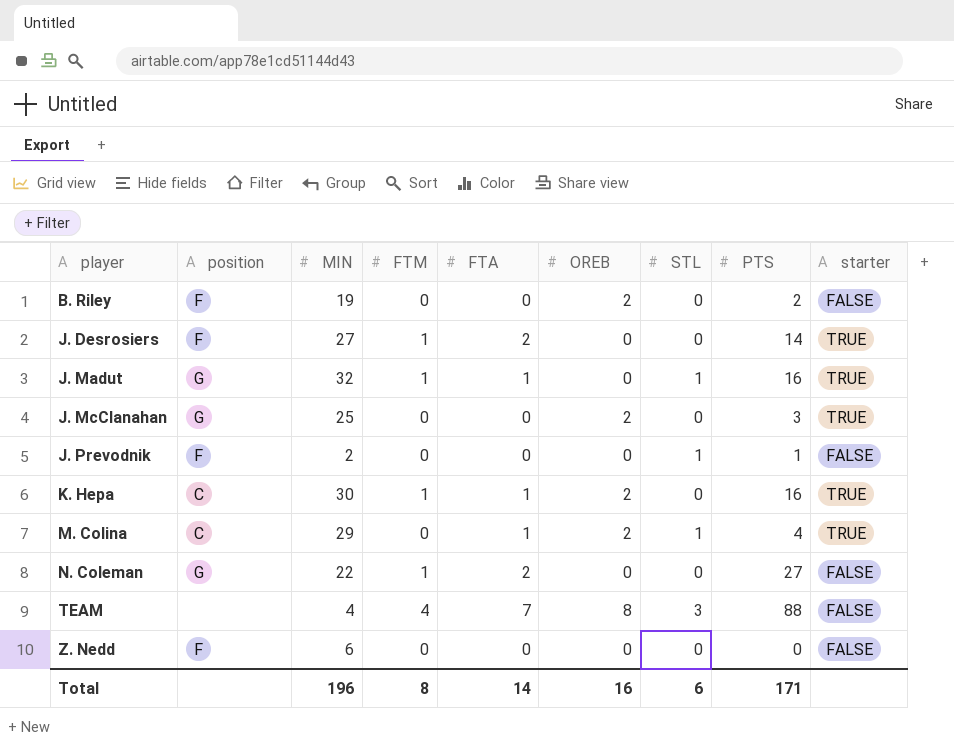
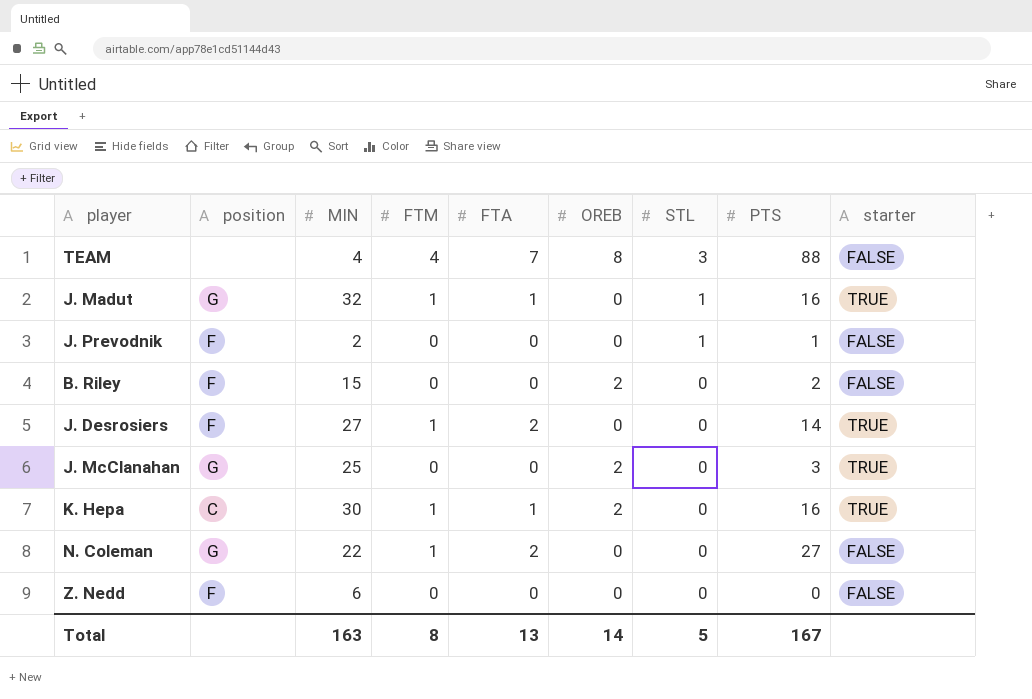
row order: player ascending -> STL descending
row M. Colina: C | 29 | 0 | 1 | 2 | 1 | 4 | TRUE -> none
B. Riley | MIN: 19 -> 15
Total | MIN: 196 -> 163
Total | FTA: 14 -> 13
Total | OREB: 16 -> 14
Total | STL: 6 -> 5
Total | PTS: 171 -> 167

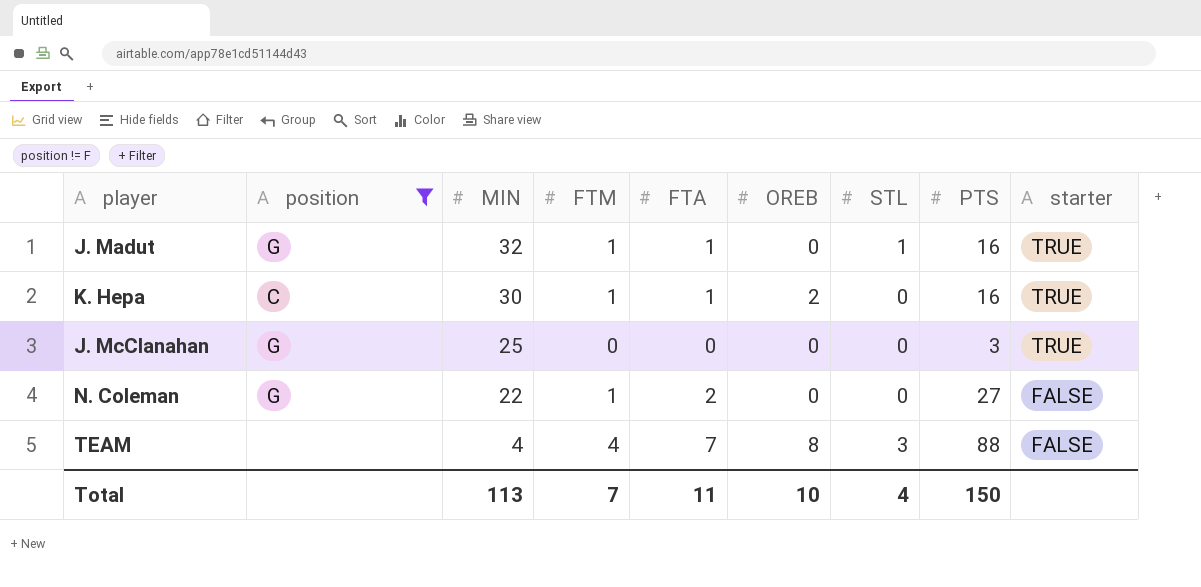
filter: none -> position != F
row order: STL descending -> MIN descending
J. McClanahan | OREB: 2 -> 0
Total | MIN: 163 -> 113
Total | FTM: 8 -> 7
Total | FTA: 13 -> 11
Total | OREB: 14 -> 10
Total | STL: 5 -> 4
Total | PTS: 167 -> 150

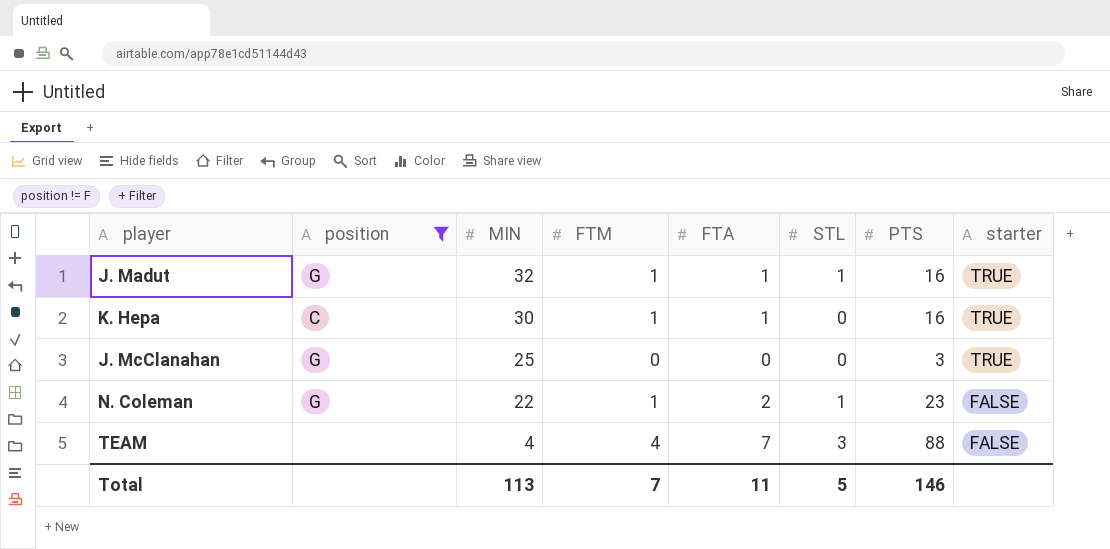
column OREB | position: 6 -> none
N. Coleman | STL: 0 -> 1
N. Coleman | PTS: 27 -> 23
Total | STL: 4 -> 5
Total | PTS: 150 -> 146

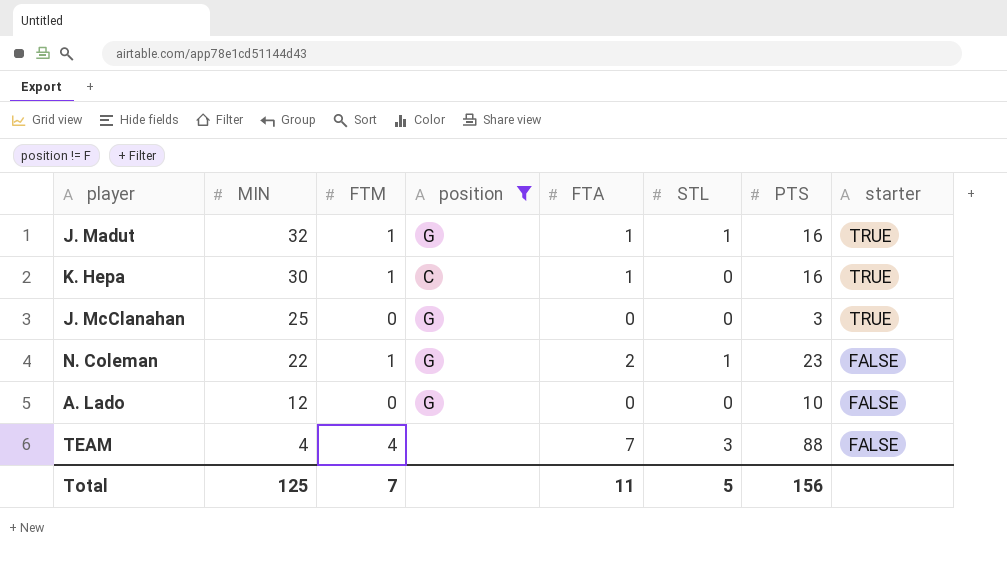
column position | position: 2 -> 4
row A. Lado: none -> 12 | 0 | G | 0 | 0 | 10 | FALSE
Total | MIN: 113 -> 125
Total | PTS: 146 -> 156

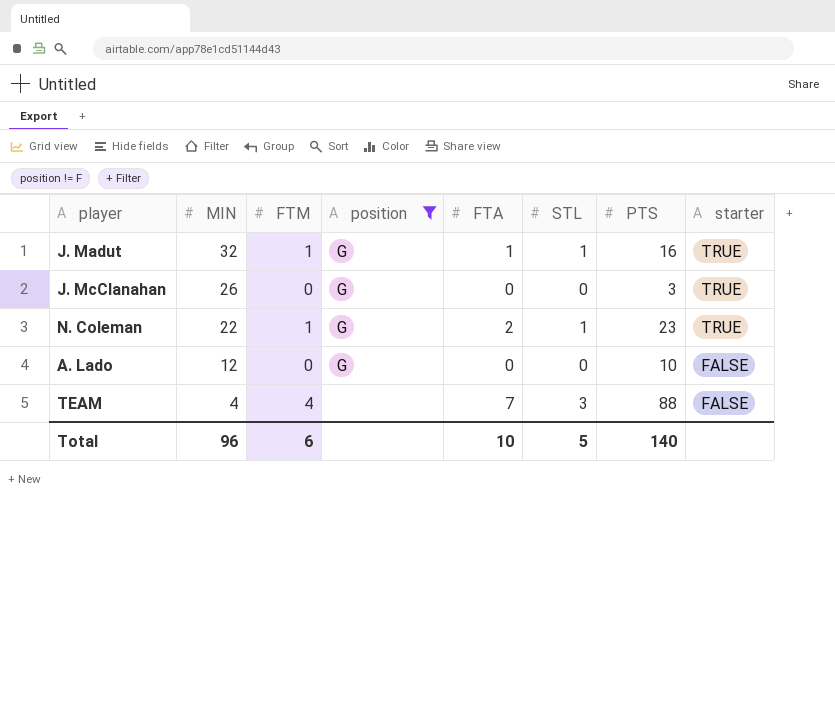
row K. Hepa: 30 | 1 | C | 1 | 0 | 16 | TRUE -> none
J. McClanahan | MIN: 25 -> 26
N. Coleman | starter: FALSE -> TRUE
Total | MIN: 125 -> 96
Total | FTM: 7 -> 6
Total | FTA: 11 -> 10
Total | PTS: 156 -> 140

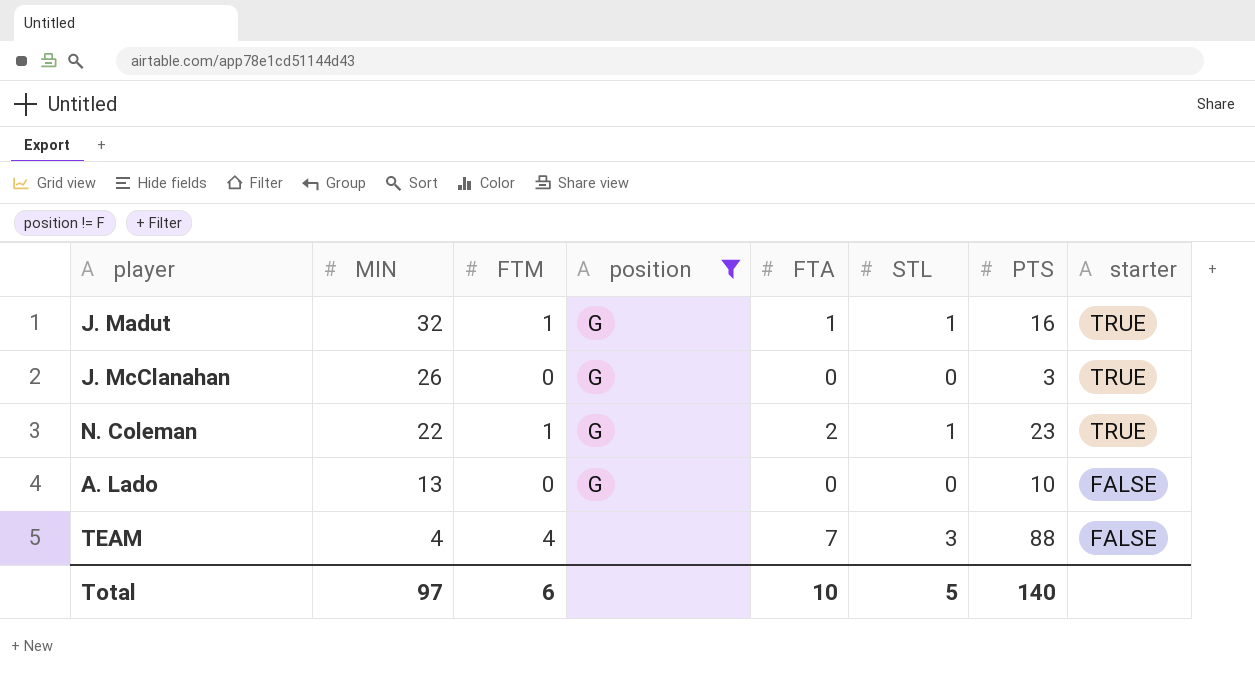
A. Lado | MIN: 12 -> 13
Total | MIN: 96 -> 97

